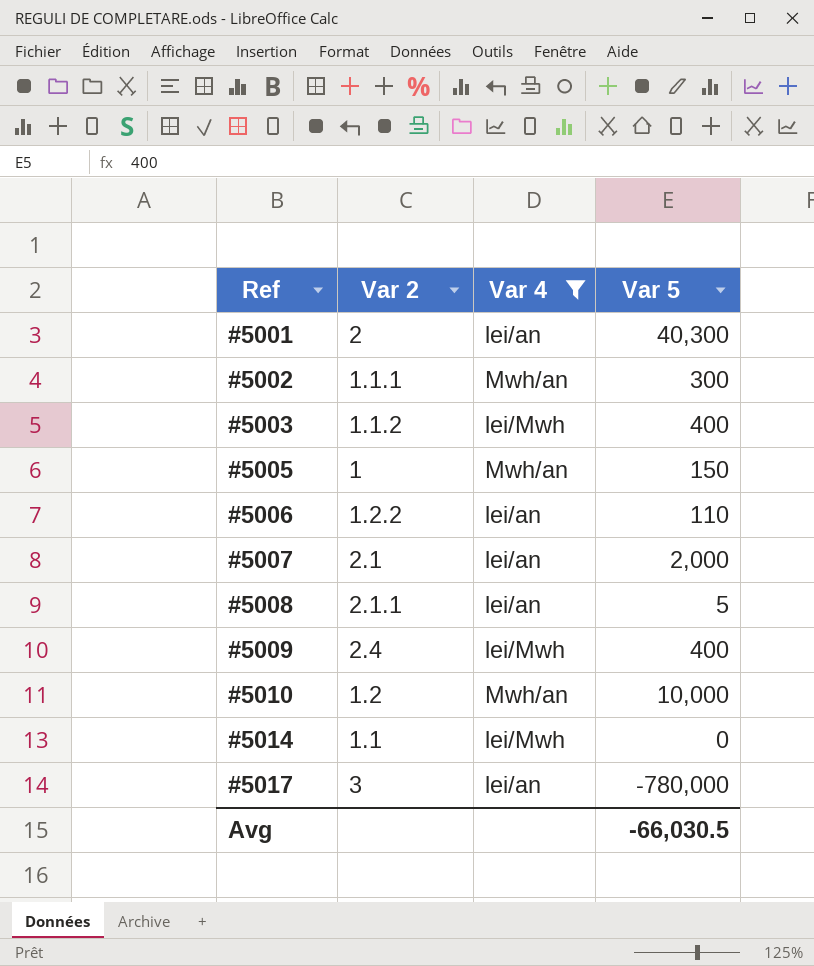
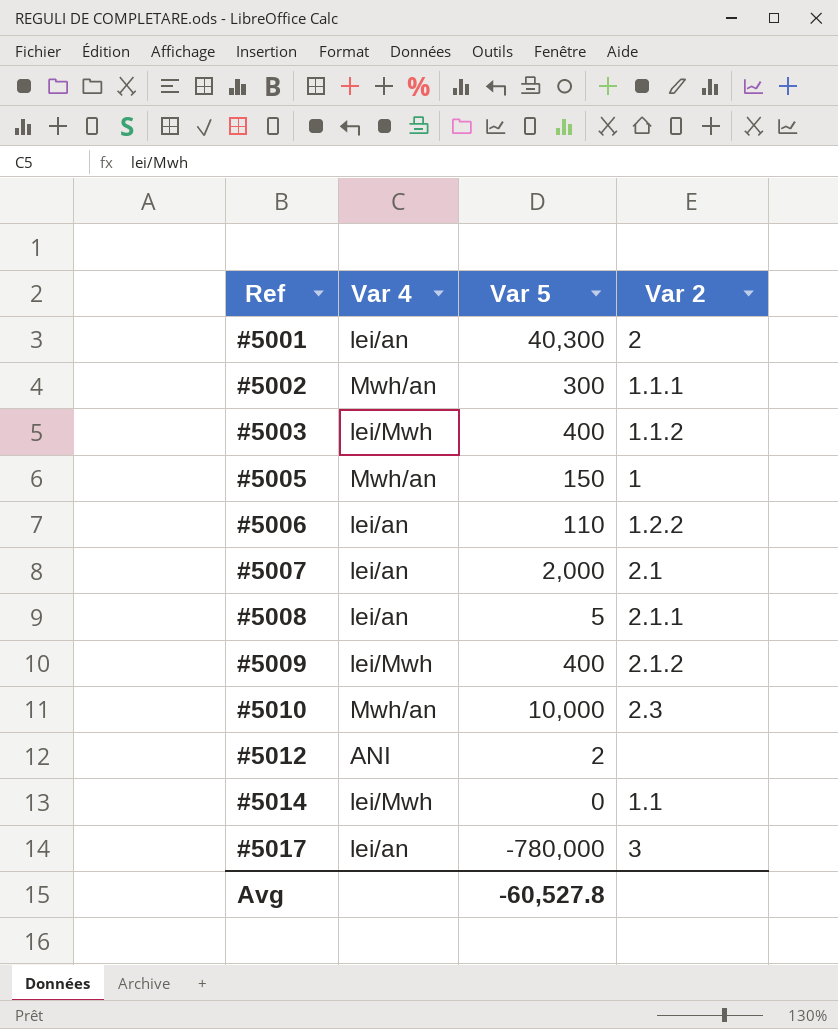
filter: Var 4 != ANI -> none
column Var 2 | position: 2 -> 4
#5009 | Var 2: 2.4 -> 2.1.2
#5010 | Var 2: 1.2 -> 2.3
Avg | Var 5: -66,030.5 -> -60,527.8

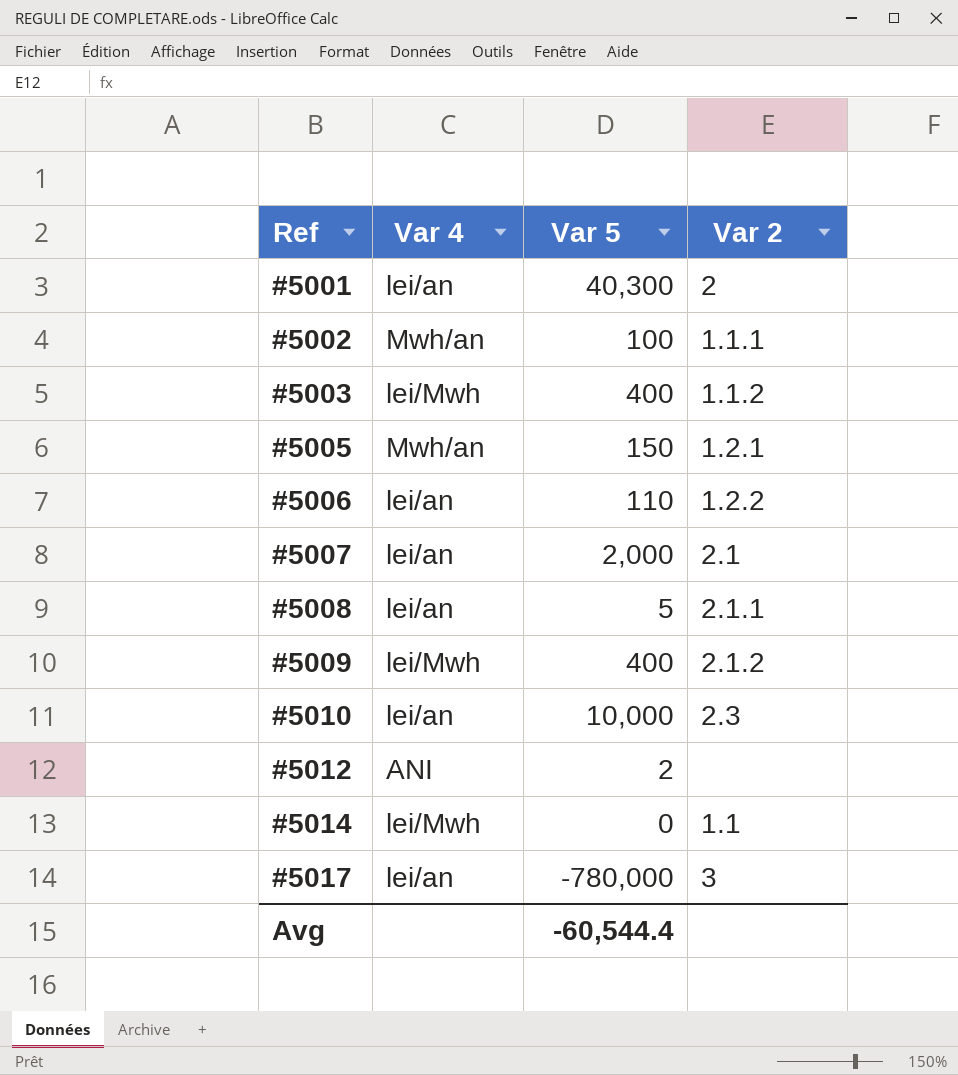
#5002 | Var 5: 300 -> 100
#5005 | Var 2: 1 -> 1.2.1
#5010 | Var 4: Mwh/an -> lei/an
Avg | Var 5: -60,527.8 -> -60,544.4

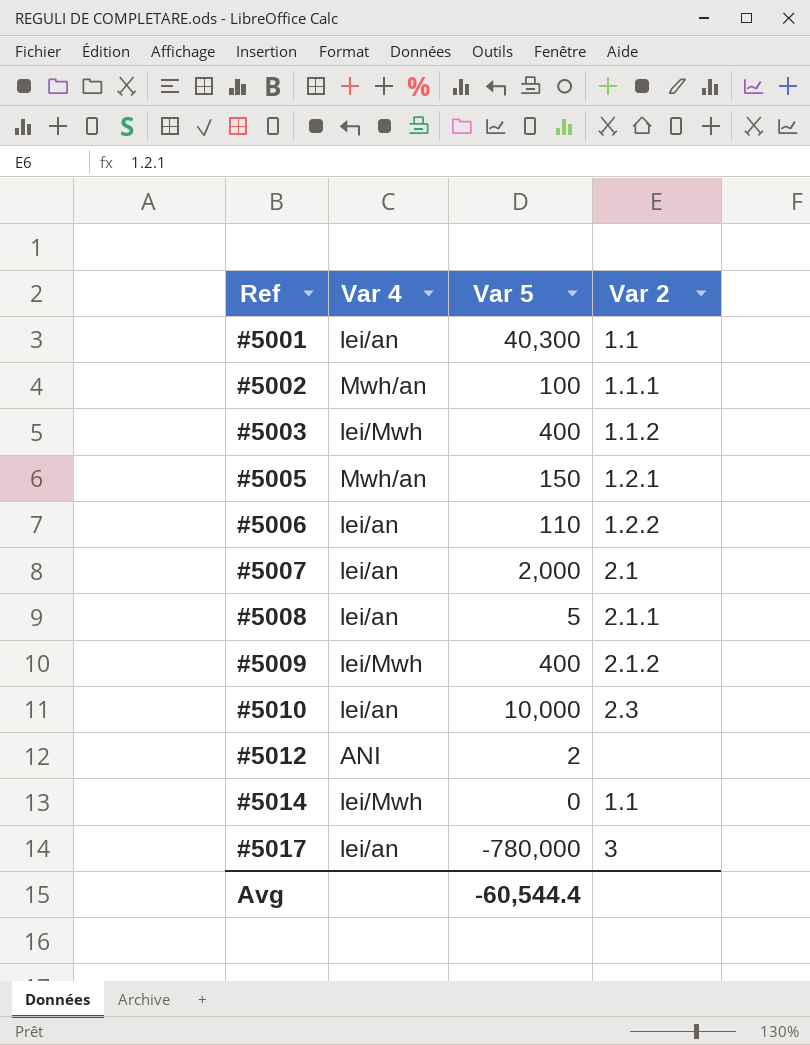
#5001 | Var 2: 2 -> 1.1

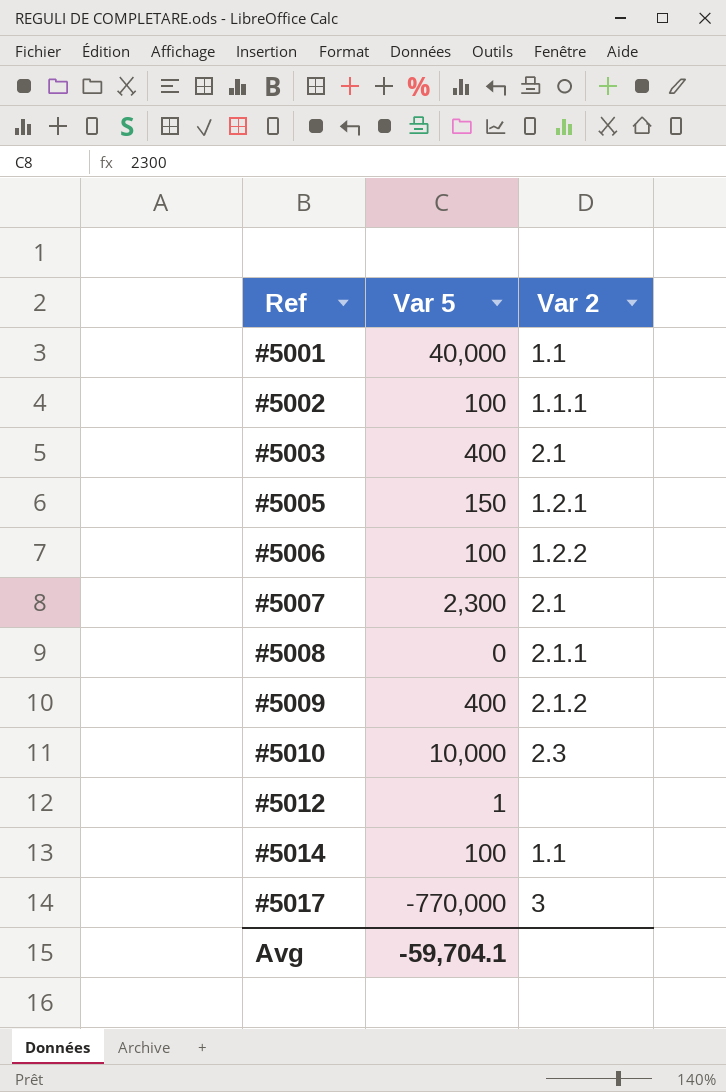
column Var 4 | position: 2 -> none
#5001 | Var 5: 40,300 -> 40,000
#5003 | Var 2: 1.1.2 -> 2.1
#5006 | Var 5: 110 -> 100
#5007 | Var 5: 2,000 -> 2,300
#5008 | Var 5: 5 -> 0
#5012 | Var 5: 2 -> 1
#5014 | Var 5: 0 -> 100
#5017 | Var 5: -780,000 -> -770,000
Avg | Var 5: -60,544.4 -> -59,704.1

